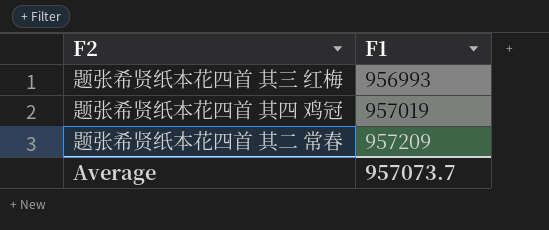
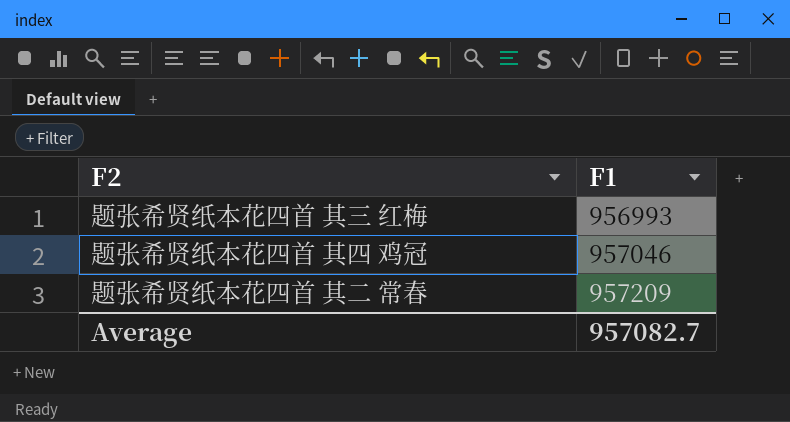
题张希贤纸本花四首 其四 鸡冠 | F1: 957019 -> 957046
Average | F1: 957073.7 -> 957082.7

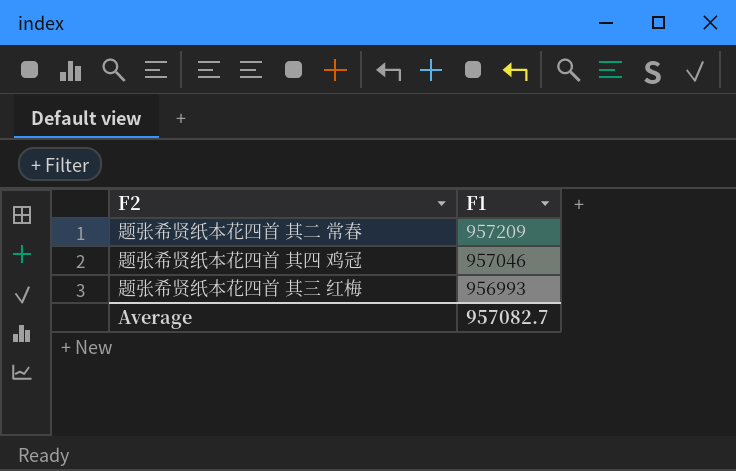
row order: F1 ascending -> F1 descending

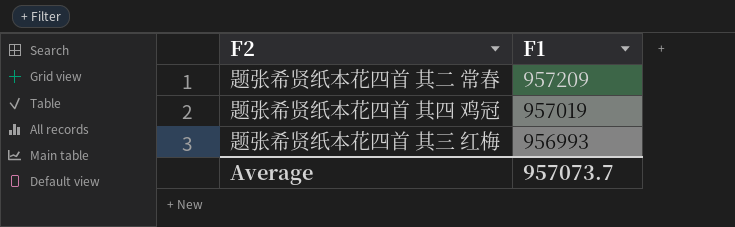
题张希贤纸本花四首 其四 鸡冠 | F1: 957046 -> 957019
Average | F1: 957082.7 -> 957073.7

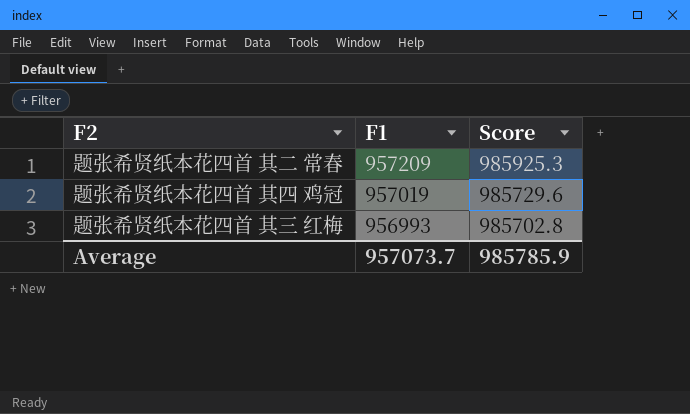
column Score | formula: none -> [F1] * 1.03

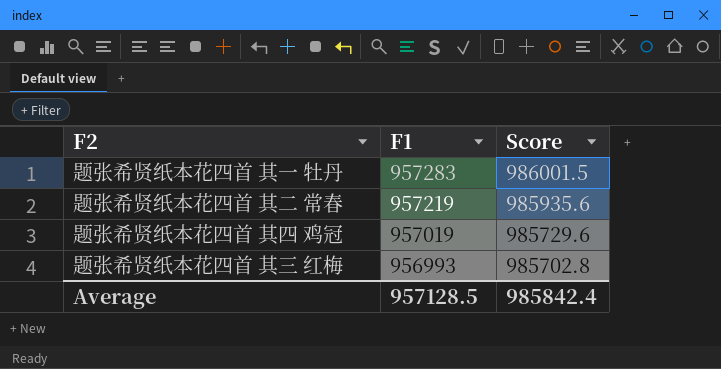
row 题张希贤纸本花四首 其一 牡丹: none -> 957283 | 986001.5
题张希贤纸本花四首 其二 常春 | F1: 957209 -> 957219
题张希贤纸本花四首 其二 常春 | Score: 985925.3 -> 985935.6
Average | F1: 957073.7 -> 957128.5
Average | Score: 985785.9 -> 985842.4

